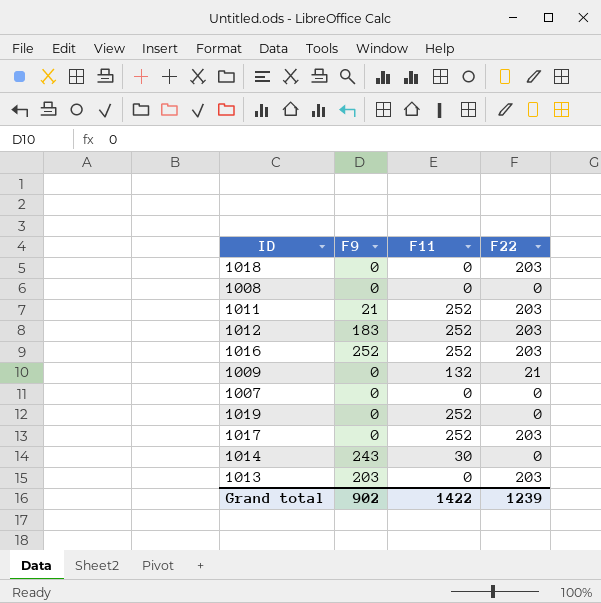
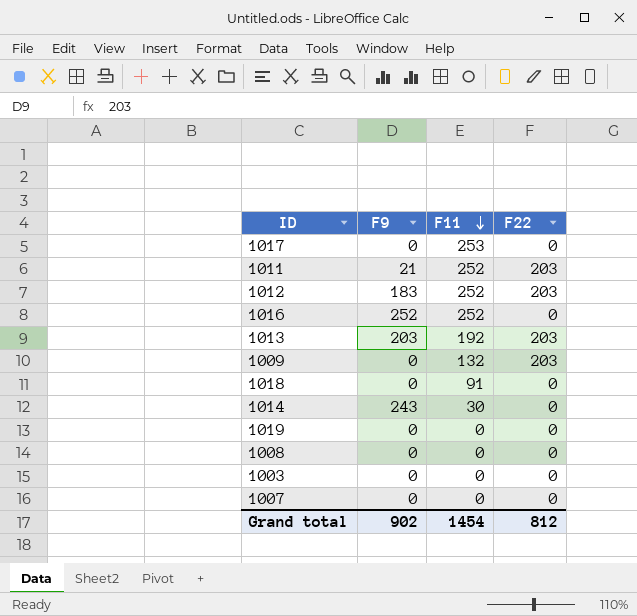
row order: none -> F11 descending
1017 | F11: 252 -> 253
1017 | F22: 203 -> 0
1016 | F22: 203 -> 0
1013 | F11: 0 -> 192
1009 | F22: 21 -> 203
1018 | F11: 0 -> 91
1018 | F22: 203 -> 0
1019 | F11: 252 -> 0
row 1003: none -> 0 | 0 | 0
Grand total | F11: 1422 -> 1454
Grand total | F22: 1239 -> 812

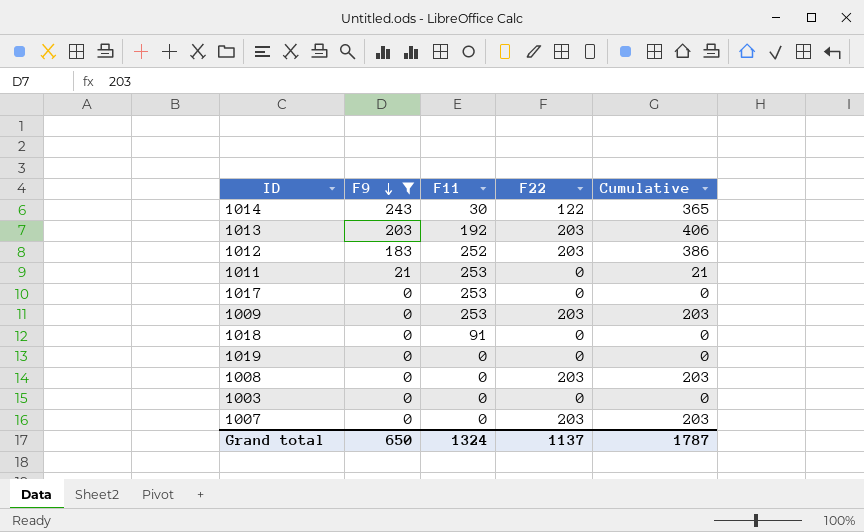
filter: none -> F9 != 252
row order: F11 descending -> F9 descending
column Cumulative | formula: none -> [F9] + [F22]
1014 | F22: 0 -> 122
1011 | F11: 252 -> 253
1011 | F22: 203 -> 0
1009 | F11: 132 -> 253
1008 | F22: 0 -> 203
1007 | F22: 0 -> 203
Grand total | F9: 902 -> 650
Grand total | F11: 1454 -> 1324
Grand total | F22: 812 -> 1137

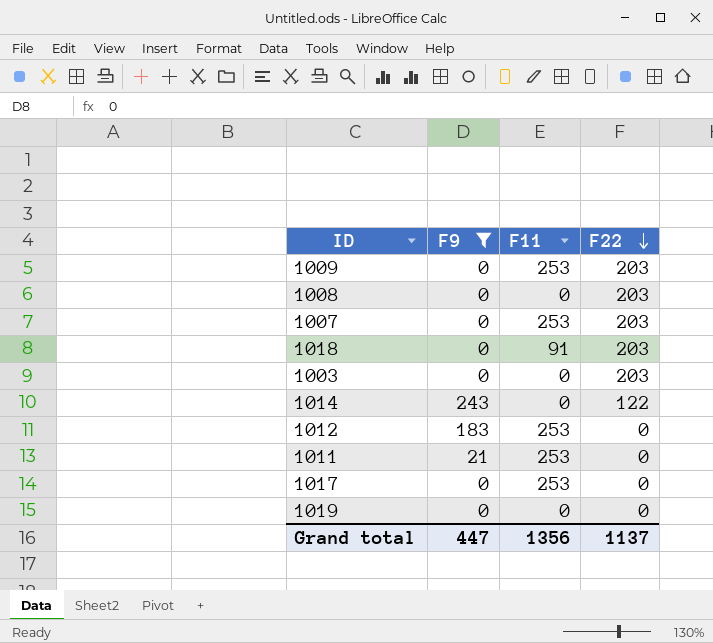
row order: F9 descending -> F22 descending
column Cumulative | formula: [F9] + [F22] -> none
row 1013: 203 | 192 | 203 | 406 -> none
1007 | F11: 0 -> 253
1018 | F22: 0 -> 203
1003 | F22: 0 -> 203
1014 | F11: 30 -> 0
1012 | F11: 252 -> 253
1012 | F22: 203 -> 0
Grand total | F9: 650 -> 447
Grand total | F11: 1324 -> 1356

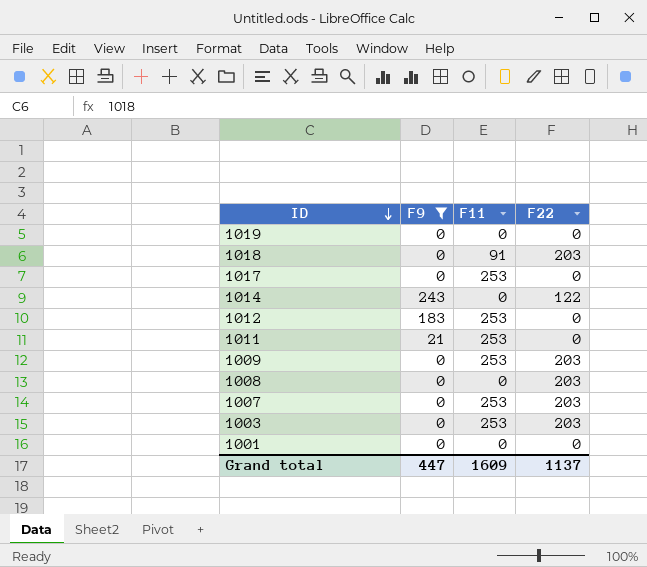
row order: F22 descending -> ID descending
1003 | F11: 0 -> 253
row 1001: none -> 0 | 0 | 0
Grand total | F11: 1356 -> 1609

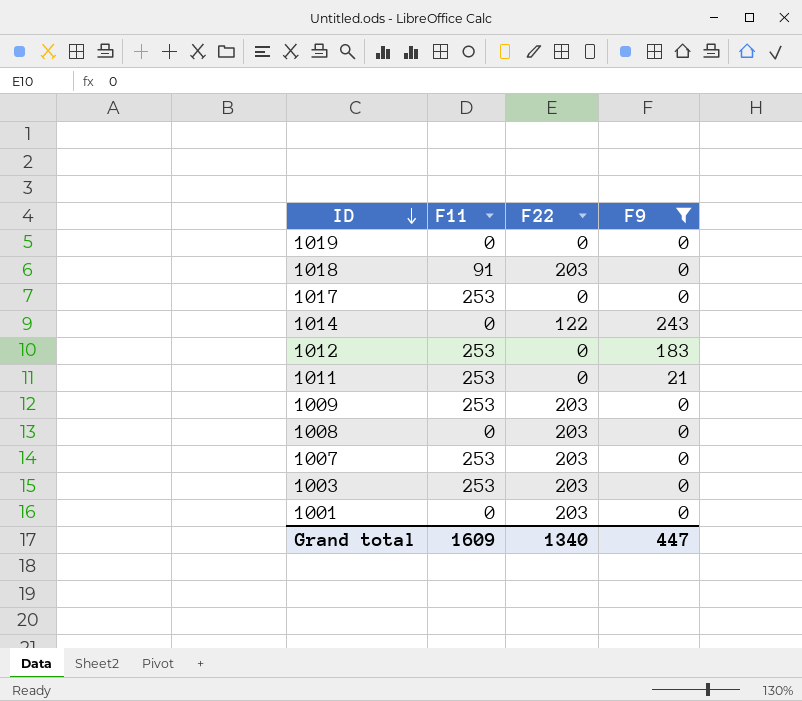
column F9 | position: 2 -> 4
1001 | F22: 0 -> 203
Grand total | F22: 1137 -> 1340

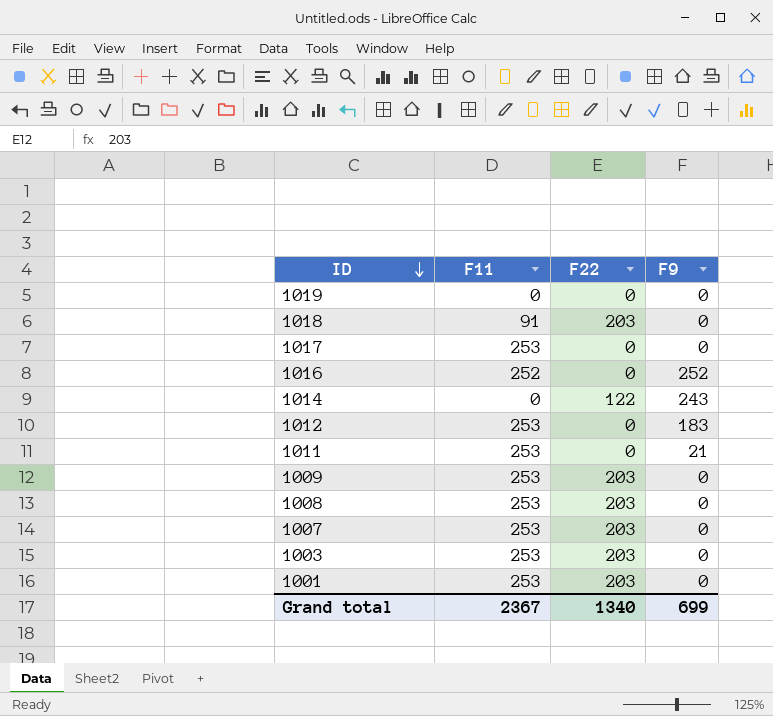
filter: F9 != 252 -> none
1008 | F11: 0 -> 253
1001 | F11: 0 -> 253
Grand total | F11: 1609 -> 2367
Grand total | F9: 447 -> 699

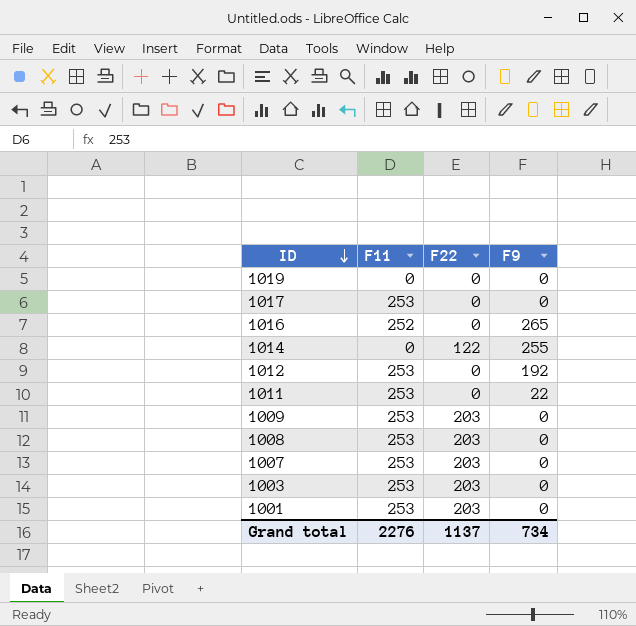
row 1018: 91 | 203 | 0 -> none
1016 | F9: 252 -> 265
1014 | F9: 243 -> 255
1012 | F9: 183 -> 192
1011 | F9: 21 -> 22
Grand total | F11: 2367 -> 2276
Grand total | F22: 1340 -> 1137
Grand total | F9: 699 -> 734

